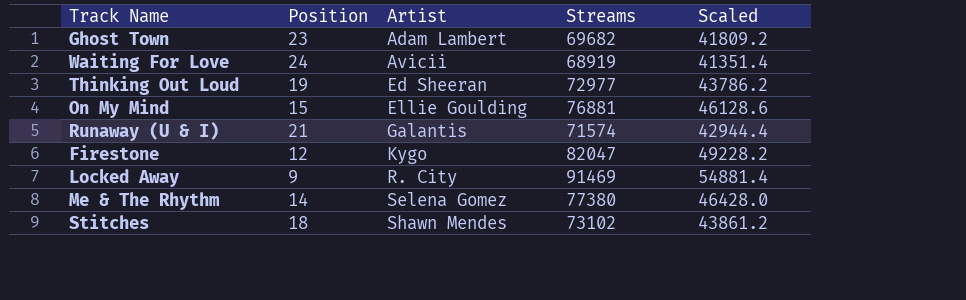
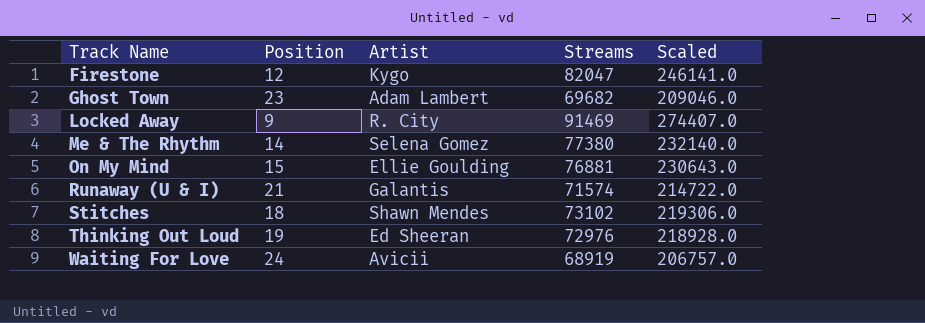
row order: Artist ascending -> Track Name ascending
column Scaled | formula: [Streams] * 0.6 -> [Streams] * 3
Thinking Out Loud | Streams: 72977 -> 72976

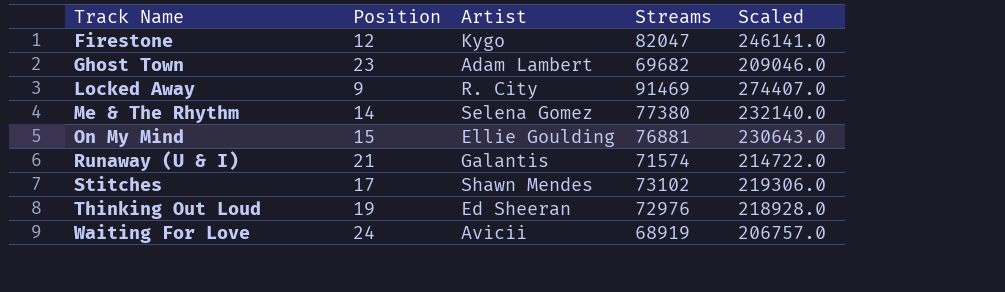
Stitches | Position: 18 -> 17

